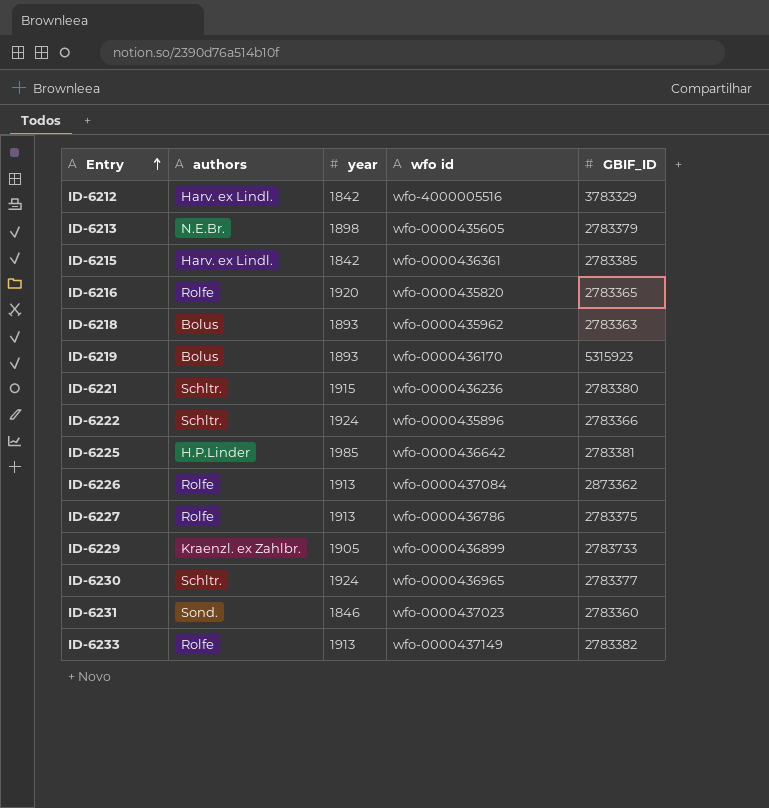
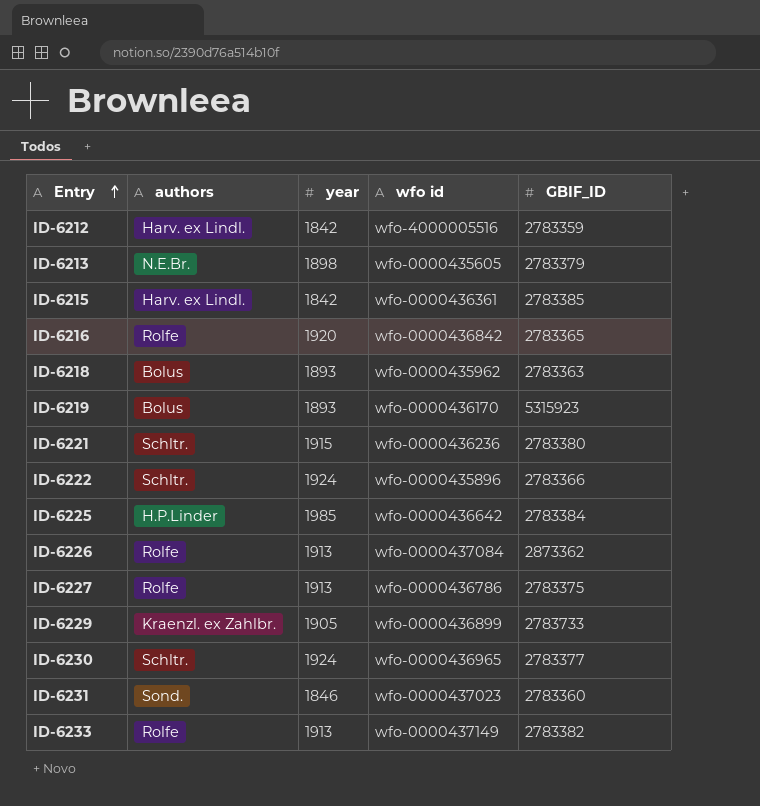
ID-6212 | GBIF_ID: 3783329 -> 2783359
ID-6216 | wfo id: wfo-0000435820 -> wfo-0000436842
ID-6225 | GBIF_ID: 2783381 -> 2783384

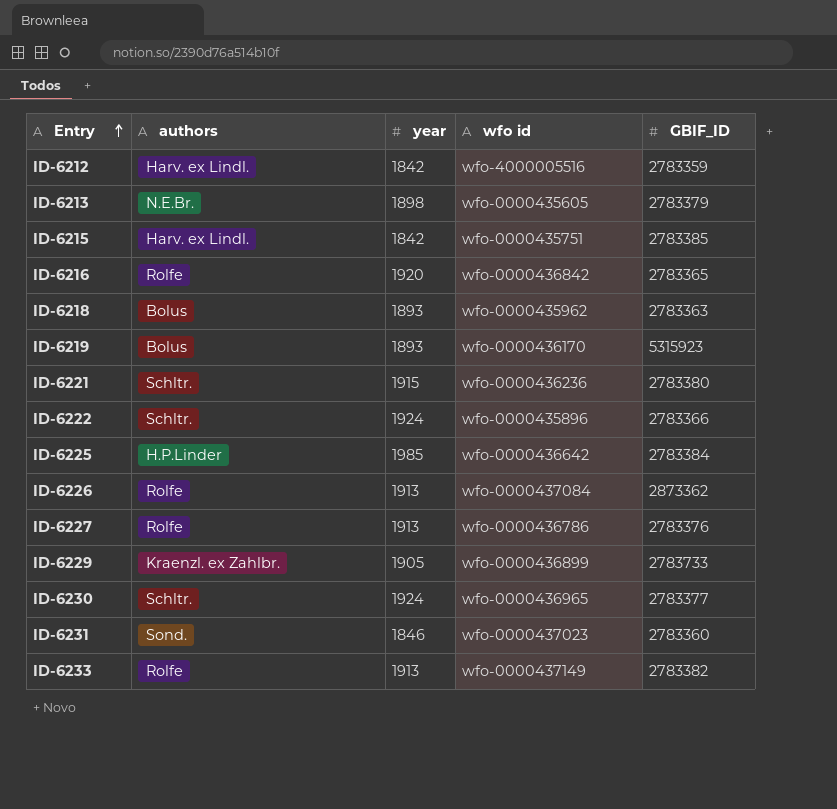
ID-6215 | wfo id: wfo-0000436361 -> wfo-0000435751
ID-6227 | GBIF_ID: 2783375 -> 2783376

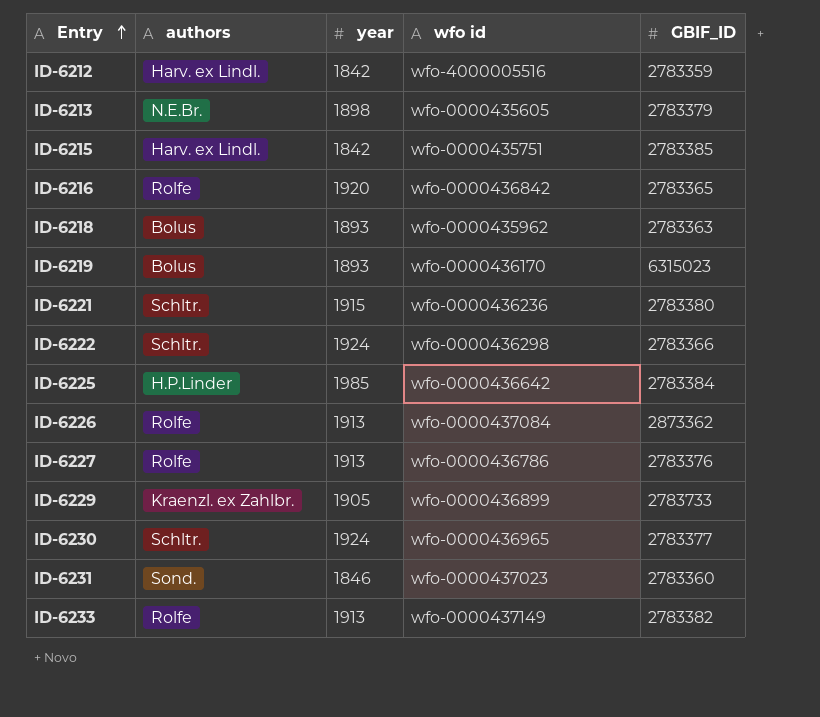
ID-6219 | GBIF_ID: 5315923 -> 6315023
ID-6222 | wfo id: wfo-0000435896 -> wfo-0000436298

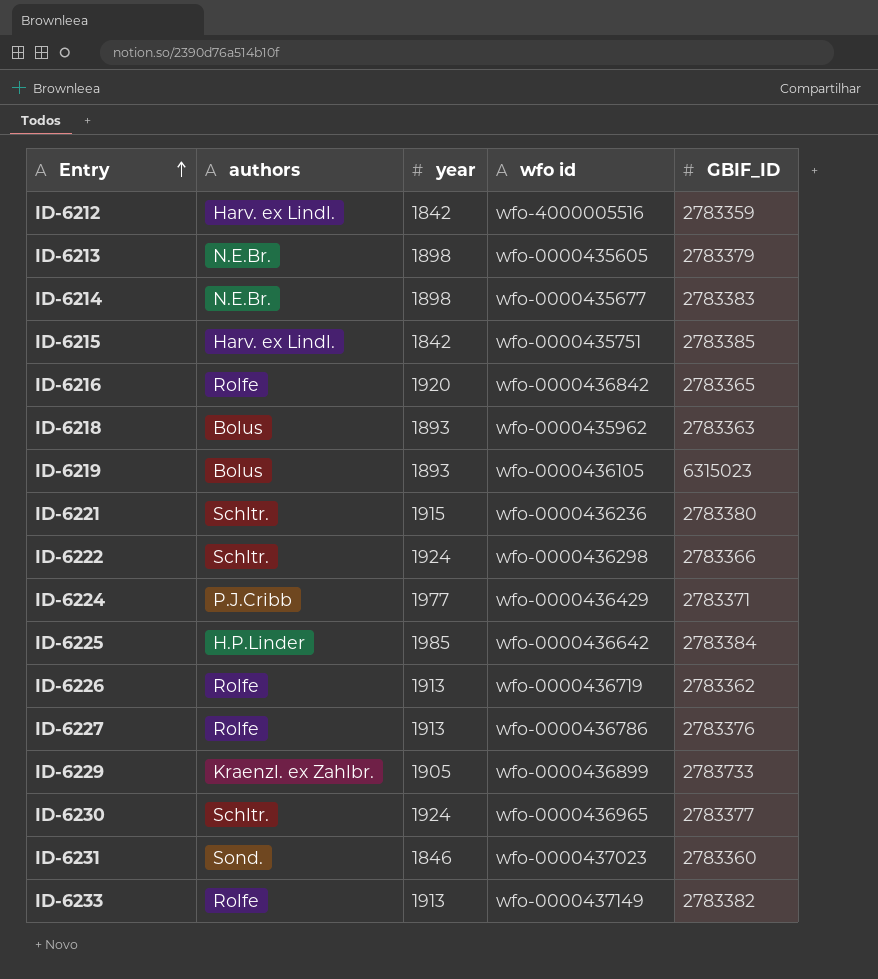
row ID-6214: none -> N.E.Br. | 1898 | wfo-0000435677 | 2783383
ID-6219 | wfo id: wfo-0000436170 -> wfo-0000436105
row ID-6224: none -> P.J.Cribb | 1977 | wfo-0000436429 | 2783371
ID-6226 | wfo id: wfo-0000437084 -> wfo-0000436719
ID-6226 | GBIF_ID: 2873362 -> 2783362

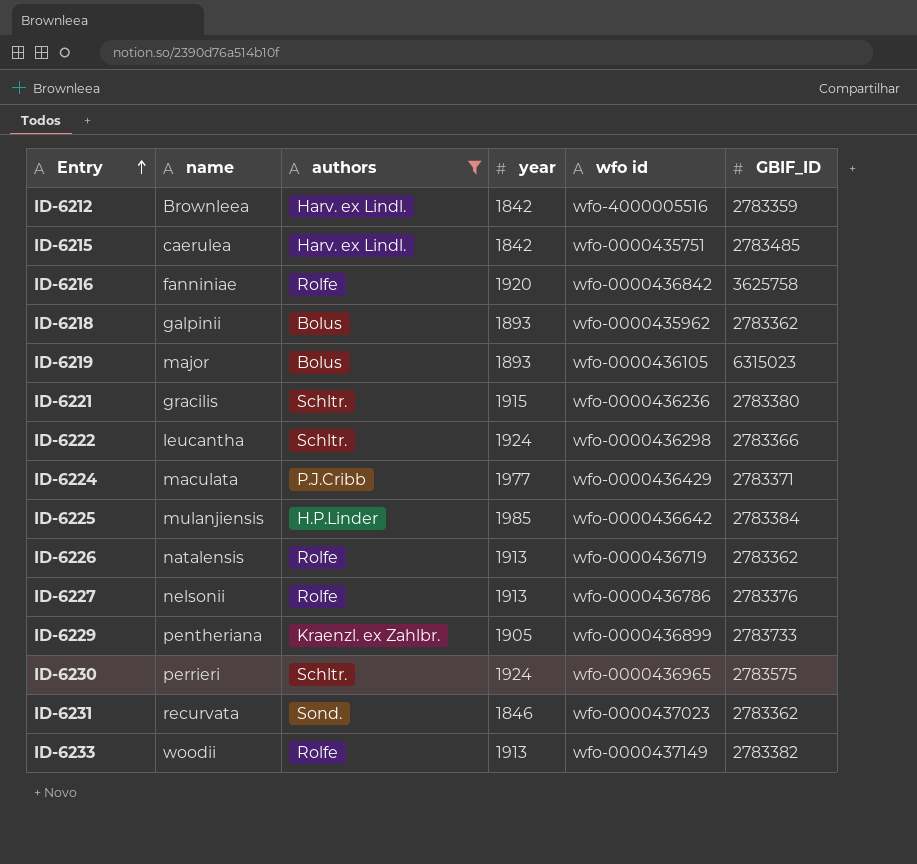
filter: none -> authors != N.E.Br.
column name | position: none -> 2
ID-6215 | GBIF_ID: 2783385 -> 2783485
ID-6216 | GBIF_ID: 2783365 -> 3625758
ID-6218 | GBIF_ID: 2783363 -> 2783362
ID-6230 | GBIF_ID: 2783377 -> 2783575
ID-6231 | GBIF_ID: 2783360 -> 2783362

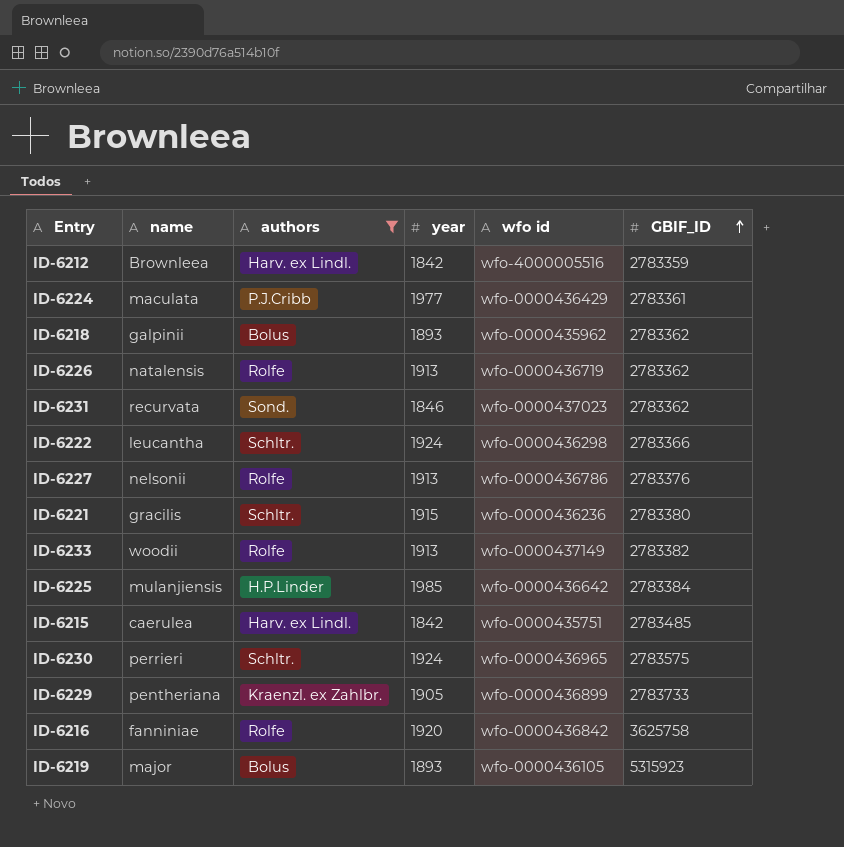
row order: Entry ascending -> GBIF_ID ascending
ID-6224 | GBIF_ID: 2783371 -> 2783361
ID-6219 | GBIF_ID: 6315023 -> 5315923

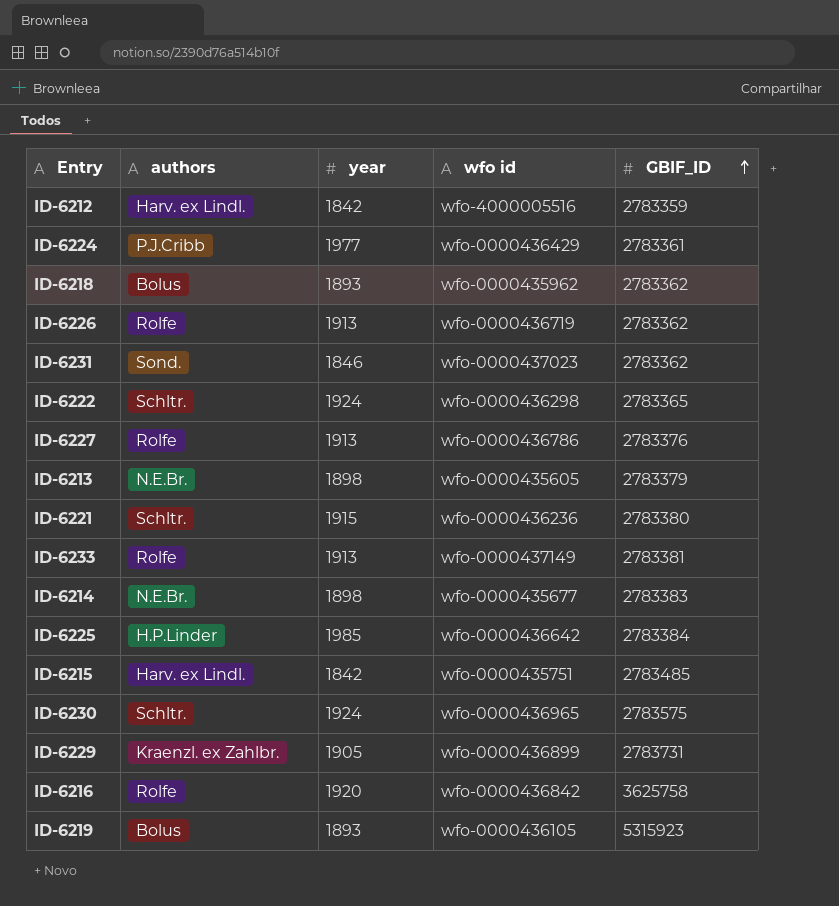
filter: authors != N.E.Br. -> none
column name | position: 2 -> none
ID-6222 | GBIF_ID: 2783366 -> 2783365
ID-6233 | GBIF_ID: 2783382 -> 2783381
ID-6229 | GBIF_ID: 2783733 -> 2783731

